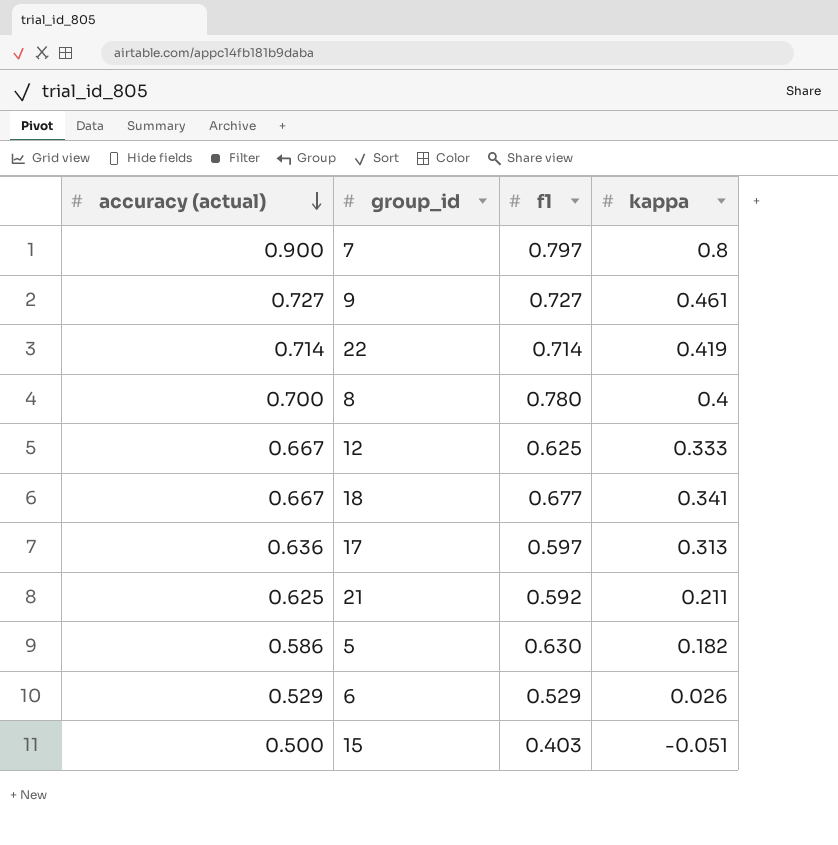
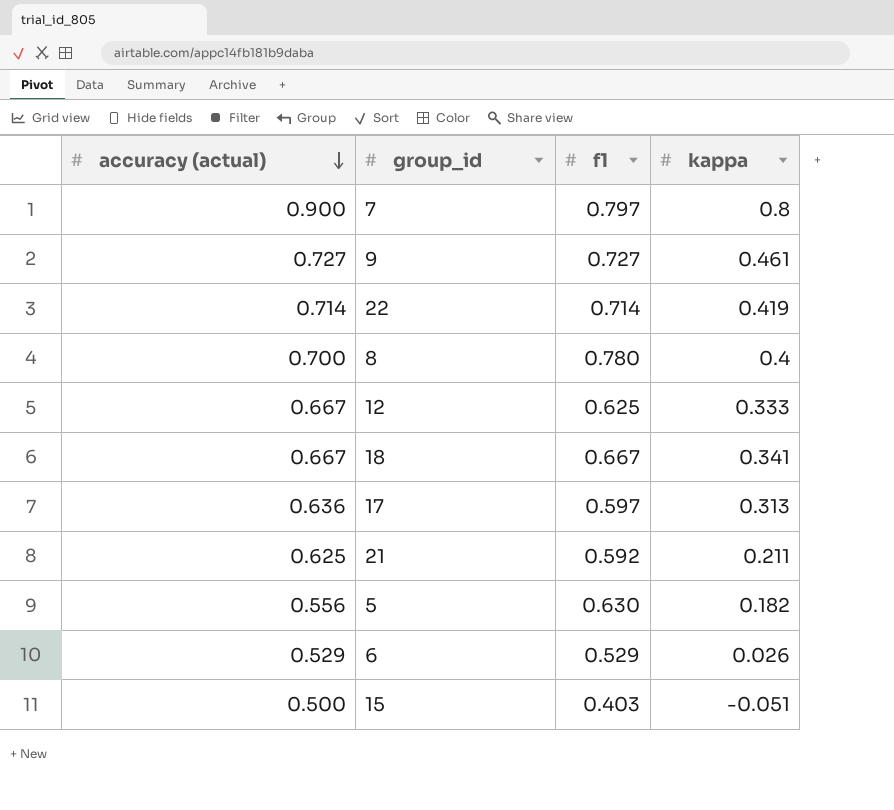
18 | f1: 0.677 -> 0.667
5 | accuracy (actual): 0.586 -> 0.556

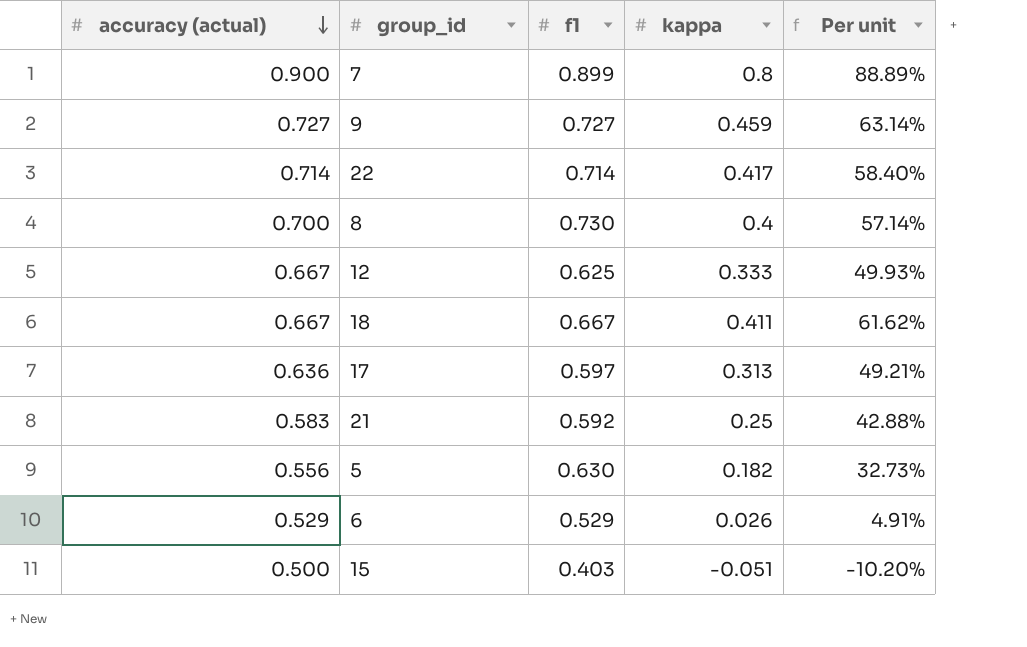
column Per unit | formula: none -> [kappa] / [accuracy (actual)]
7 | f1: 0.797 -> 0.899
9 | kappa: 0.461 -> 0.459
22 | kappa: 0.419 -> 0.417
8 | f1: 0.780 -> 0.730
18 | kappa: 0.341 -> 0.411
21 | accuracy (actual): 0.625 -> 0.583
21 | kappa: 0.211 -> 0.25

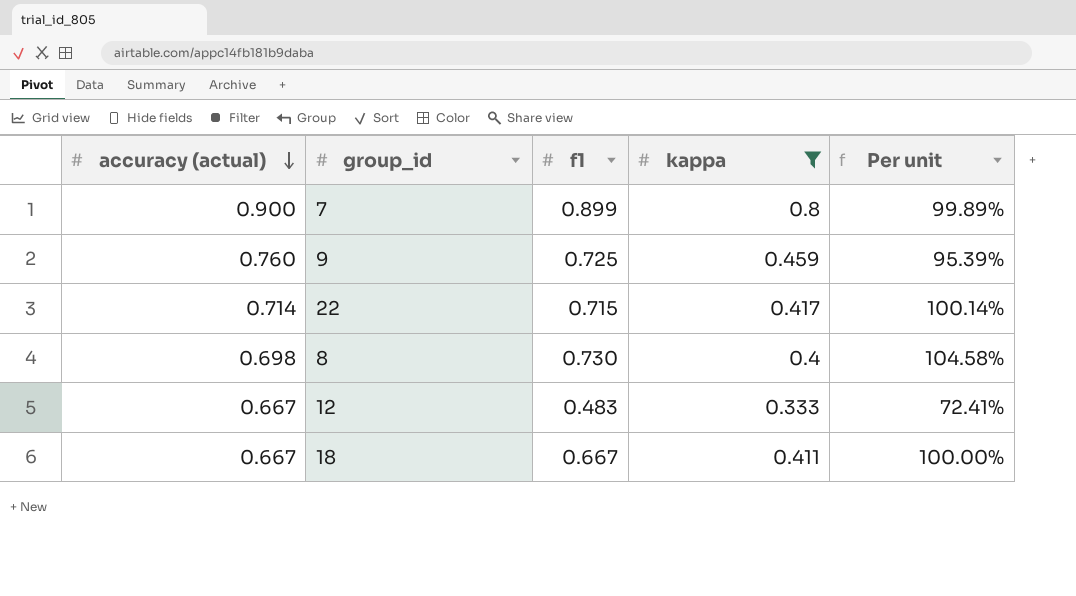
filter: none -> kappa >= 0.333
column Per unit | formula: [kappa] / [accuracy (actual)] -> [f1] / [accuracy (actual)]
9 | accuracy (actual): 0.727 -> 0.760
9 | f1: 0.727 -> 0.725
22 | f1: 0.714 -> 0.715
8 | accuracy (actual): 0.700 -> 0.698
12 | f1: 0.625 -> 0.483

